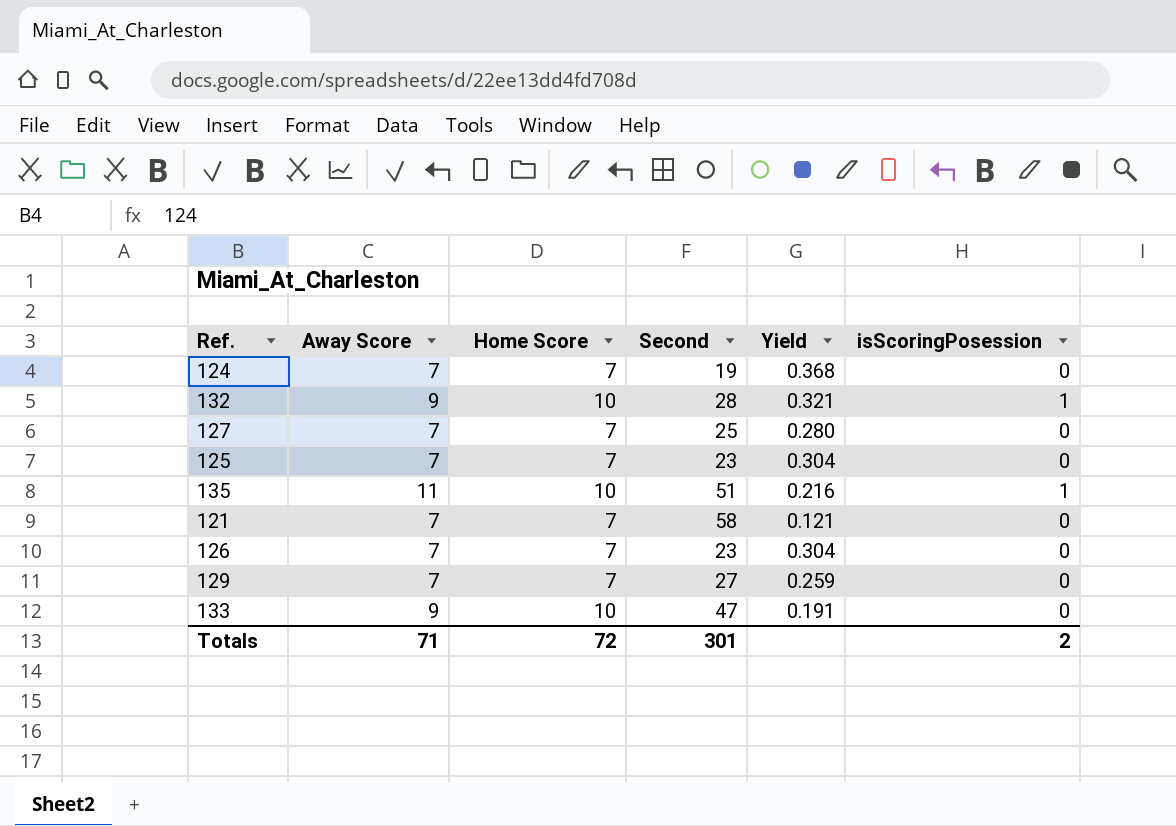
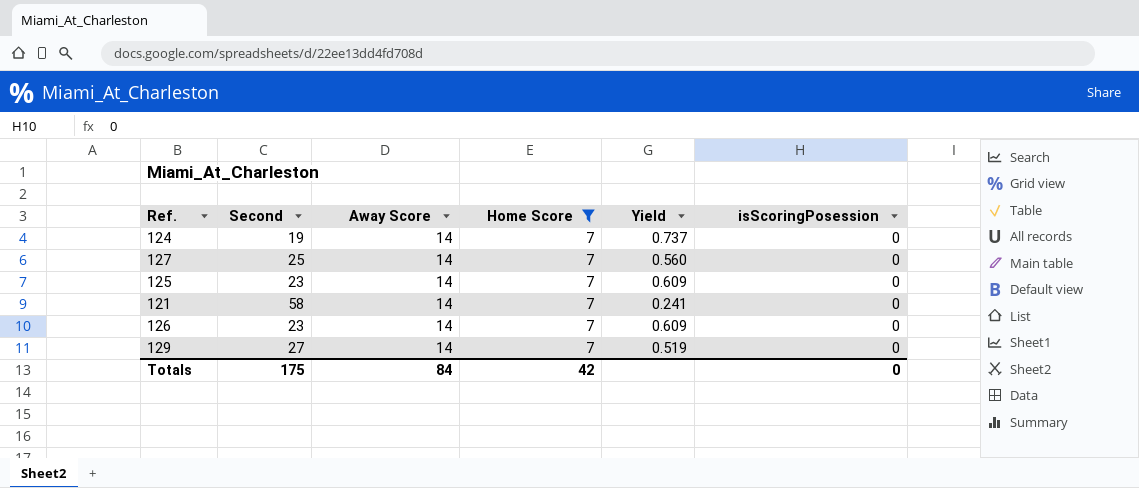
filter: none -> Home Score = 7
column Second | position: 4 -> 2
124 | Away Score: 7 -> 14
124 | Yield: 0.368 -> 0.737
127 | Away Score: 7 -> 14
127 | Yield: 0.280 -> 0.560
125 | Away Score: 7 -> 14
125 | Yield: 0.304 -> 0.609
121 | Away Score: 7 -> 14
121 | Yield: 0.121 -> 0.241
126 | Away Score: 7 -> 14
126 | Yield: 0.304 -> 0.609
129 | Away Score: 7 -> 14
129 | Yield: 0.259 -> 0.519
Totals | Second: 301 -> 175
Totals | Away Score: 71 -> 84
Totals | Home Score: 72 -> 42
Totals | isScoringPosession: 2 -> 0

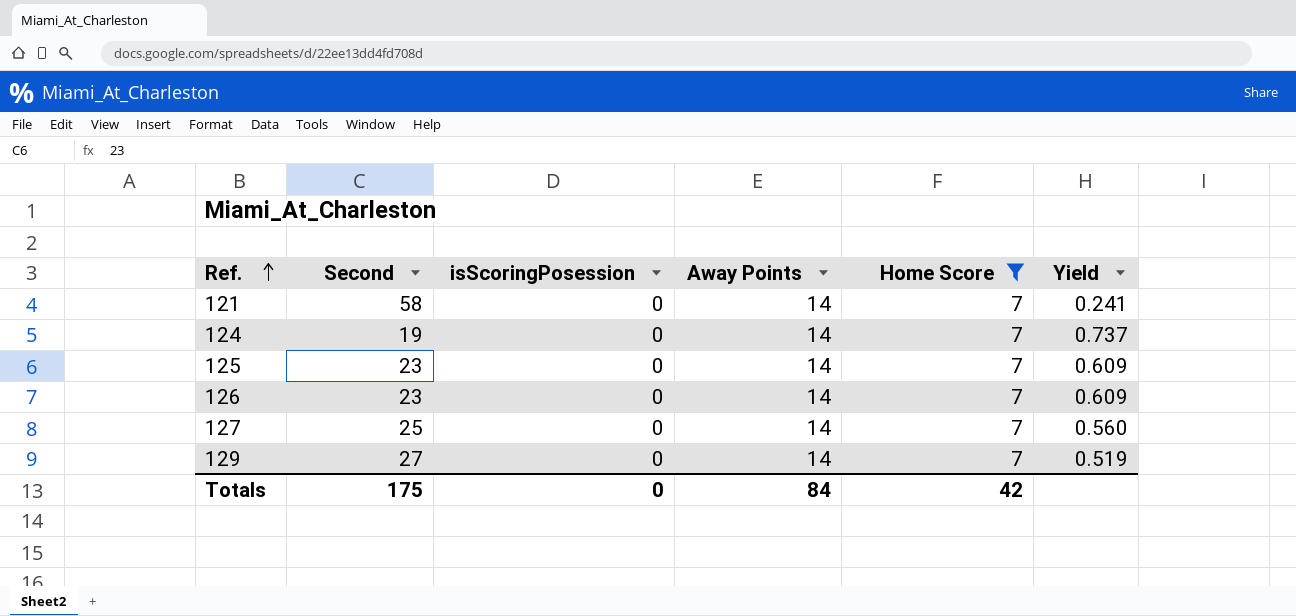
row order: none -> Ref. ascending
column isScoringPosession | position: 6 -> 3
column name: Away Score -> Away Points

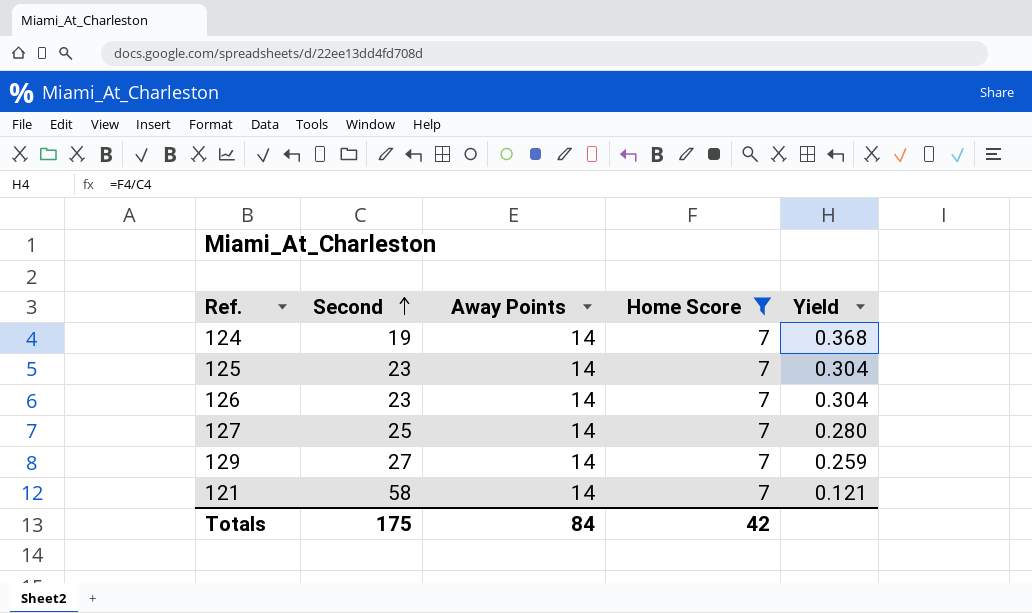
row order: Ref. ascending -> Second ascending
column isScoringPosession | position: 3 -> none
column Yield | formula: [Away Points] / [Second] -> [Home Score] / [Second]

